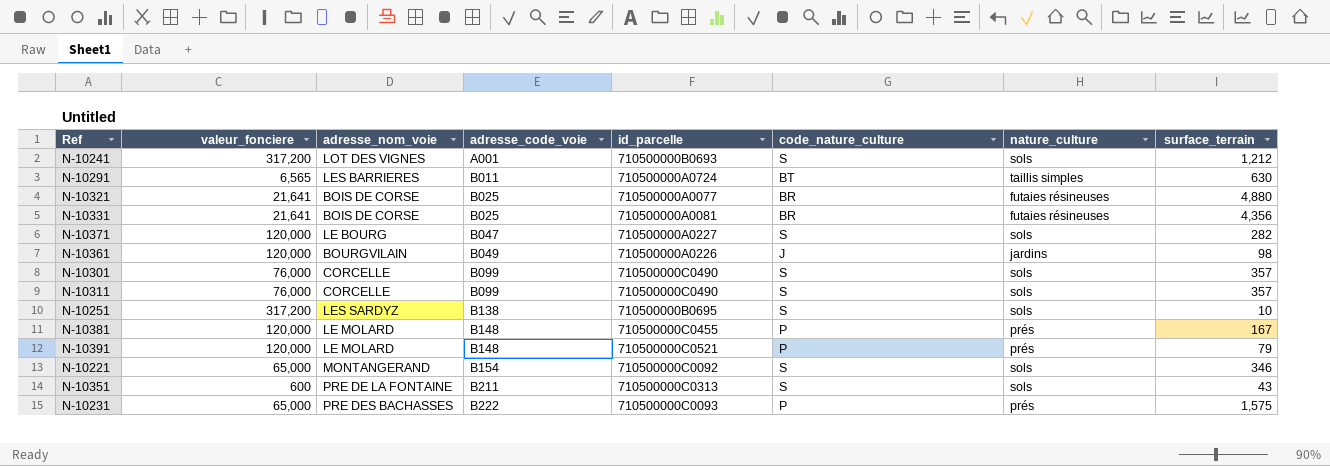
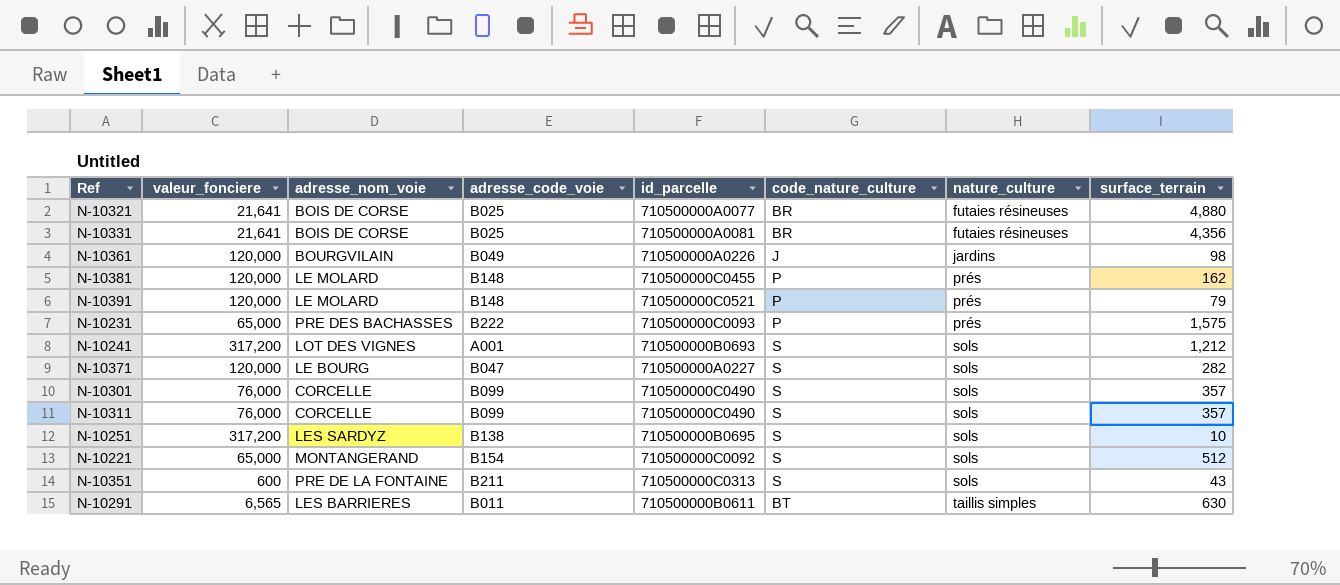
row order: adresse_code_voie ascending -> nature_culture ascending
N-10381 | surface_terrain: 167 -> 162
N-10221 | surface_terrain: 346 -> 512
N-10291 | id_parcelle: 710500000A0724 -> 710500000B0611

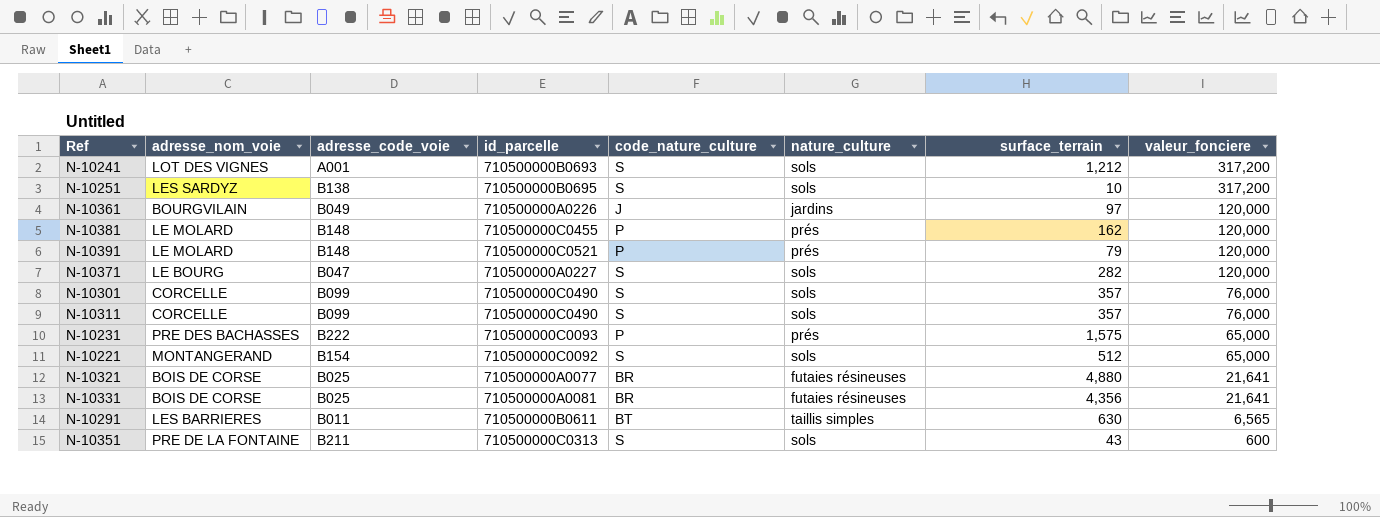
row order: nature_culture ascending -> valeur_fonciere descending
column valeur_fonciere | position: 2 -> 8
N-10361 | surface_terrain: 98 -> 97

